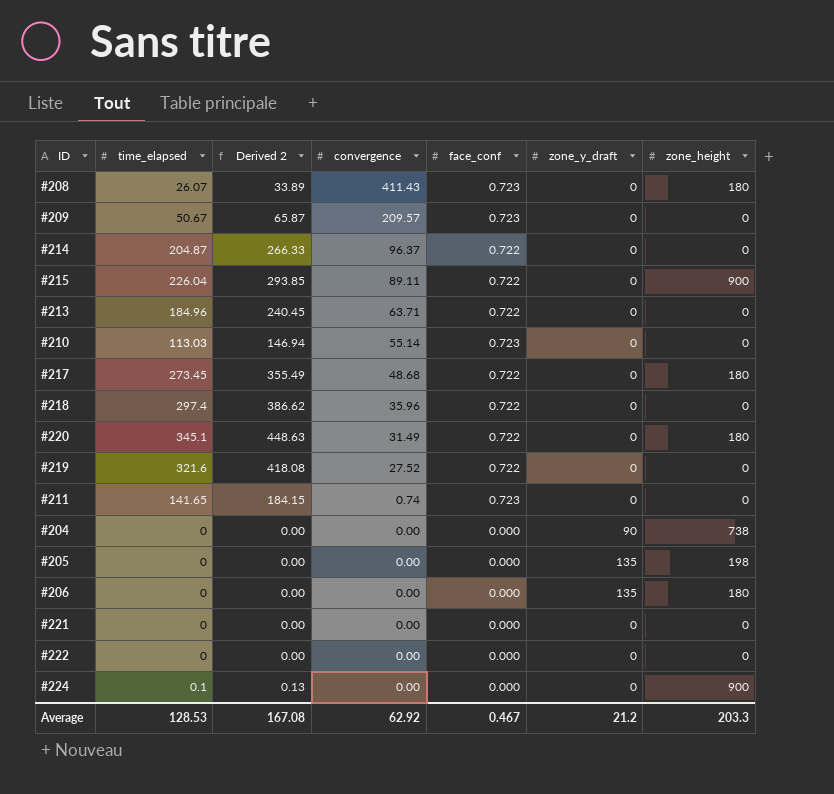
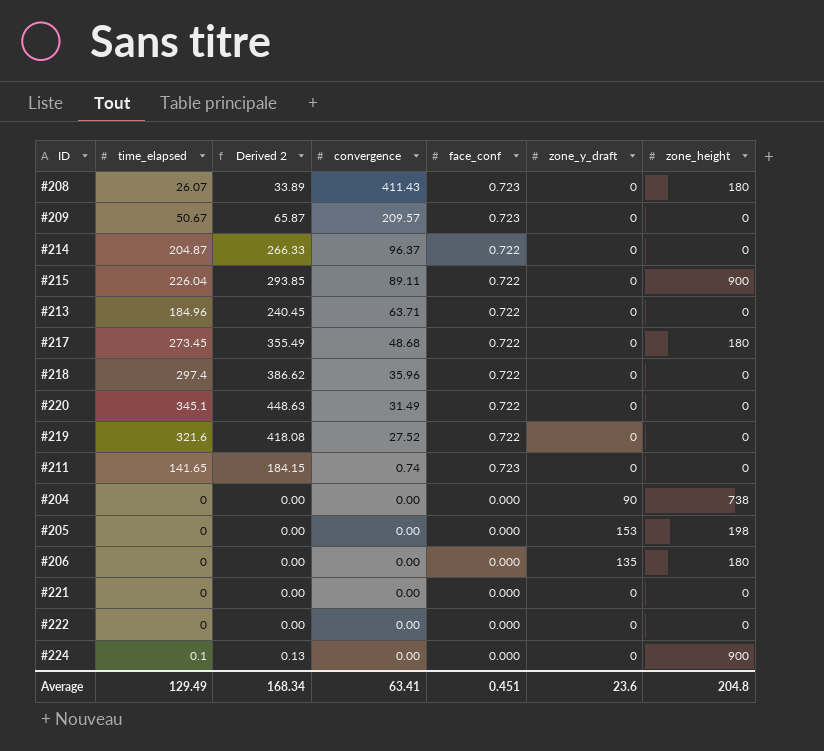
row #210: 113.03 | 146.94 | 55.14 | 0.723 | 0 | 0 -> none
#220 | zone_height: 180 -> 0
#205 | zone_y_draft: 135 -> 153
Average | time_elapsed: 128.53 -> 129.49
Average | Derived 2: 167.08 -> 168.34
Average | convergence: 62.92 -> 63.41
Average | face_conf: 0.467 -> 0.451
Average | zone_y_draft: 21.2 -> 23.6
Average | zone_height: 203.3 -> 204.8

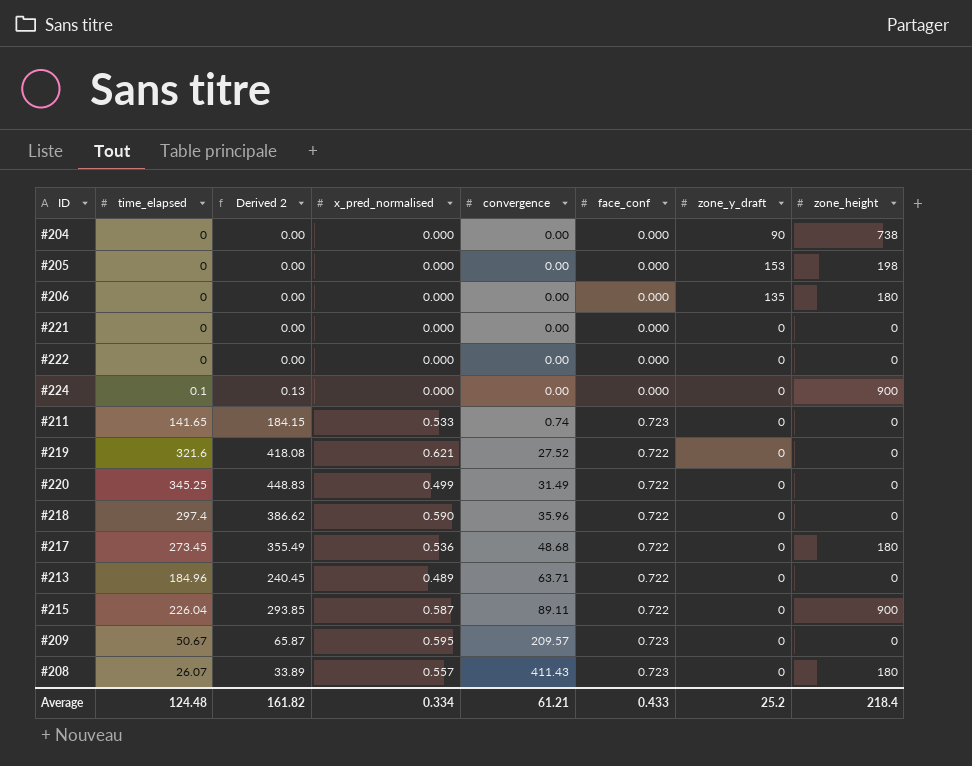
row order: convergence descending -> convergence ascending
column x_pred_normalised | position: none -> 4
row #214: 204.87 | 266.33 | 96.37 | 0.722 | 0 | 0 -> none
#220 | time_elapsed: 345.1 -> 345.25
#220 | Derived 2: 448.63 -> 448.83
Average | time_elapsed: 129.49 -> 124.48
Average | Derived 2: 168.34 -> 161.82
Average | convergence: 63.41 -> 61.21
Average | face_conf: 0.451 -> 0.433
Average | zone_y_draft: 23.6 -> 25.2
Average | zone_height: 204.8 -> 218.4

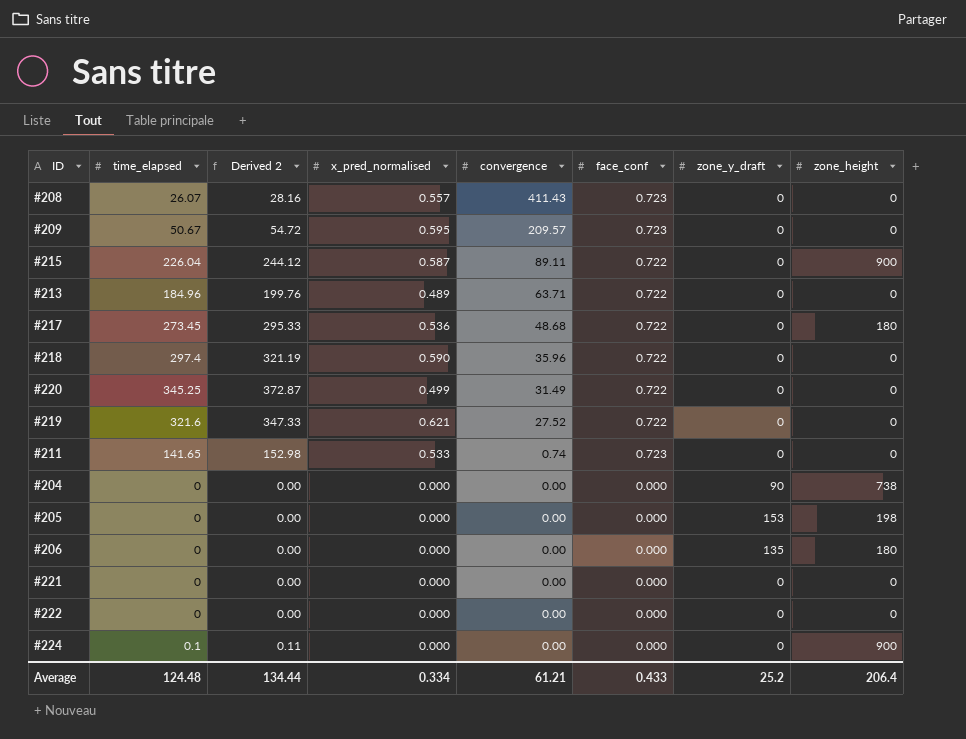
row order: convergence ascending -> convergence descending
column Derived 2 | formula: [time_elapsed] * 1.3 -> [time_elapsed] * 1.08
#208 | zone_height: 180 -> 0
Average | Derived 2: 161.82 -> 134.44
Average | zone_height: 218.4 -> 206.4

